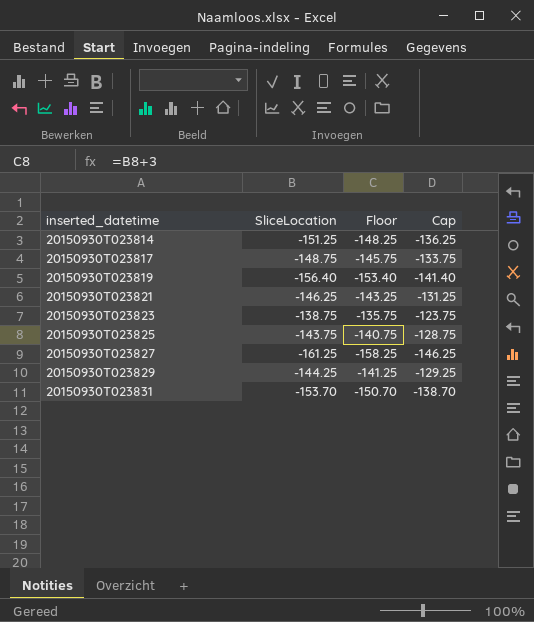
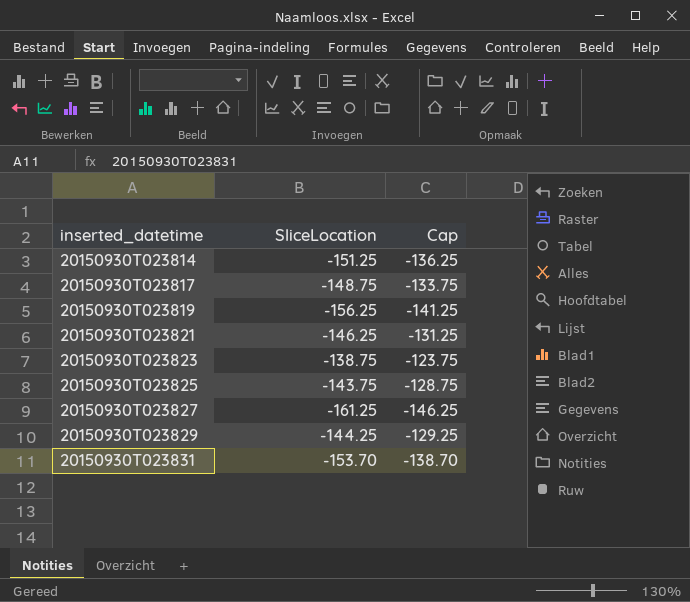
column Floor | formula: [SliceLocation] + 3 -> none
20150930T023819 | SliceLocation: -156.40 -> -156.25
20150930T023819 | Cap: -141.40 -> -141.25

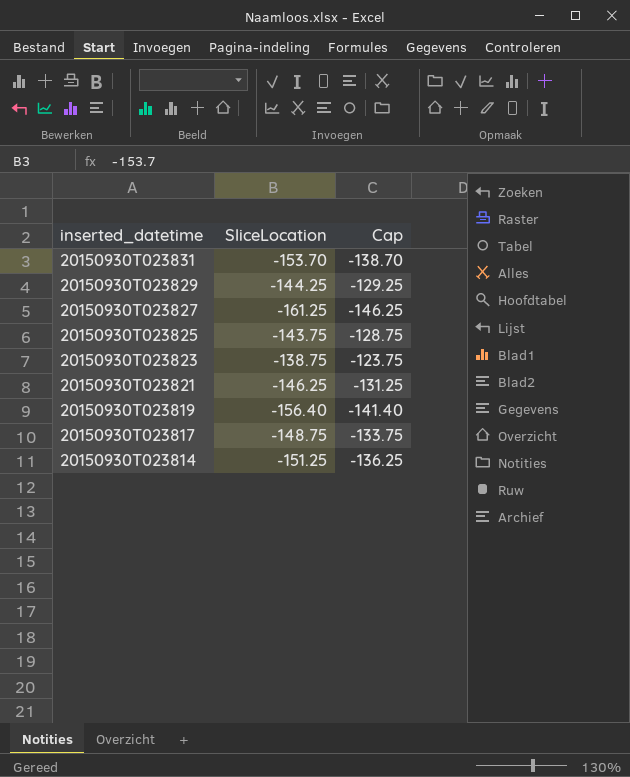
row order: inserted_datetime ascending -> inserted_datetime descending
20150930T023819 | SliceLocation: -156.25 -> -156.40
20150930T023819 | Cap: -141.25 -> -141.40

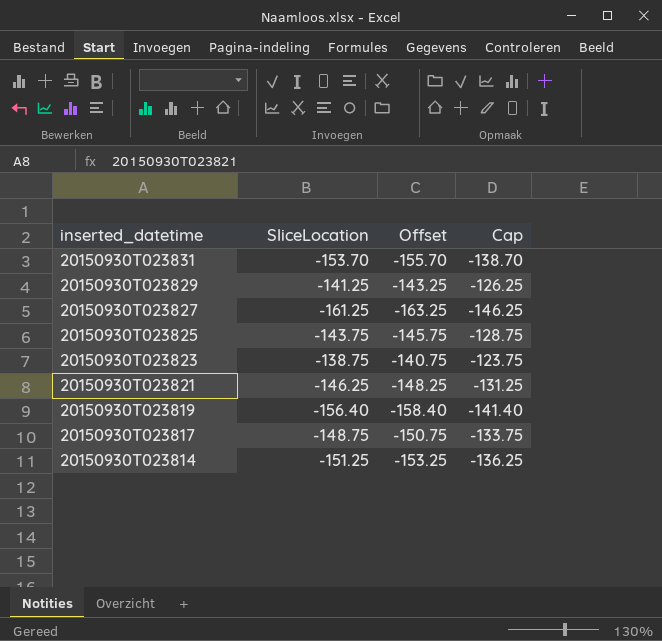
column Offset | formula: none -> [SliceLocation] - 2
20150930T023829 | SliceLocation: -144.25 -> -141.25
20150930T023829 | Cap: -129.25 -> -126.25

